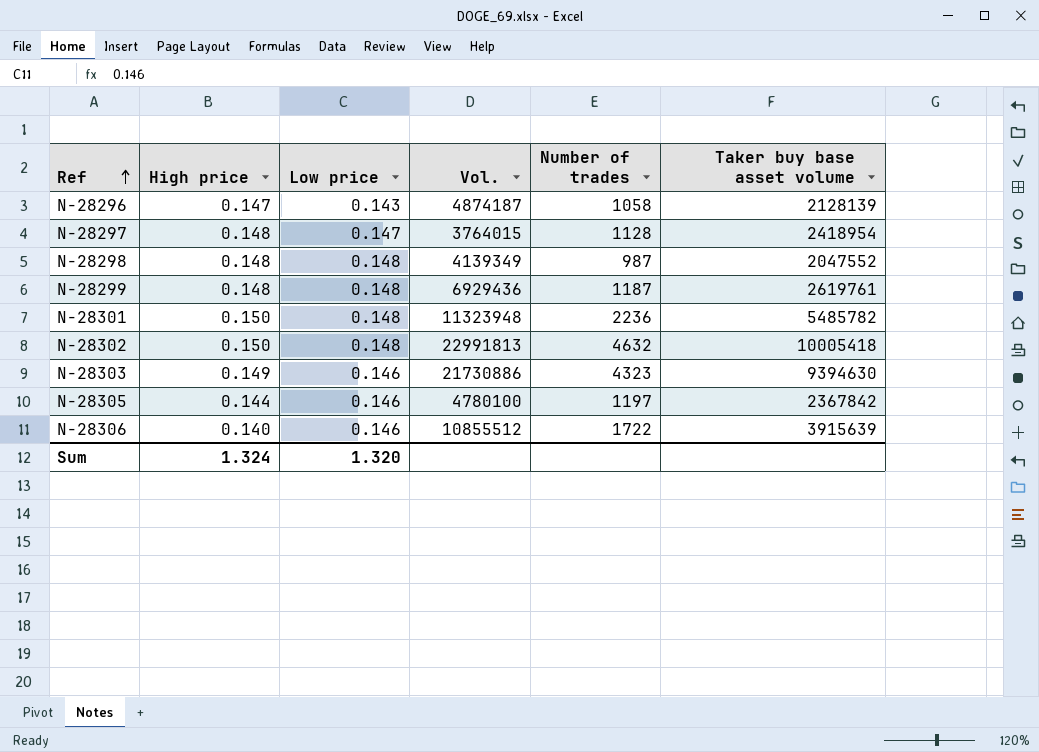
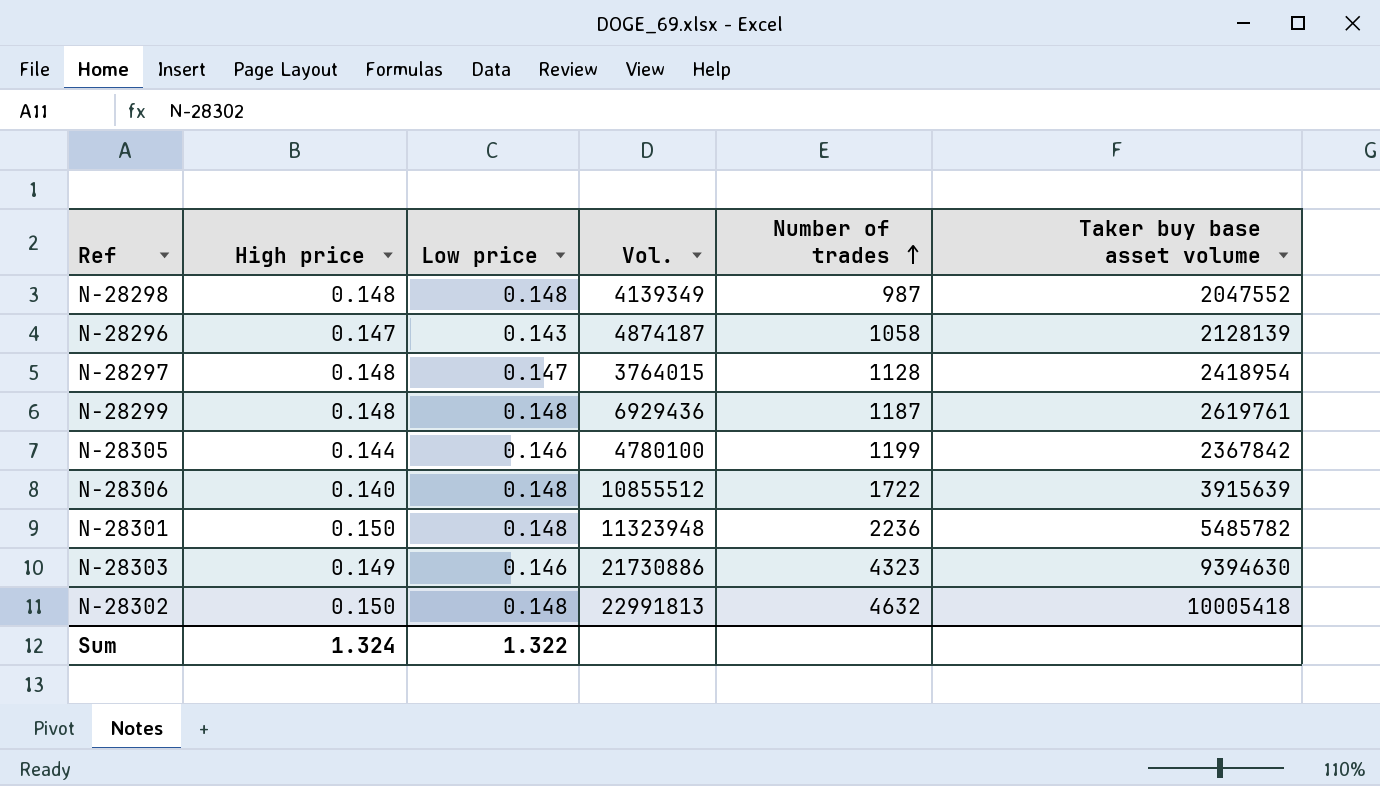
row order: Ref ascending -> Number of trades ascending
N-28305 | Number of trades: 1197 -> 1199
N-28306 | Low price: 0.146 -> 0.148
Sum | Low price: 1.320 -> 1.322

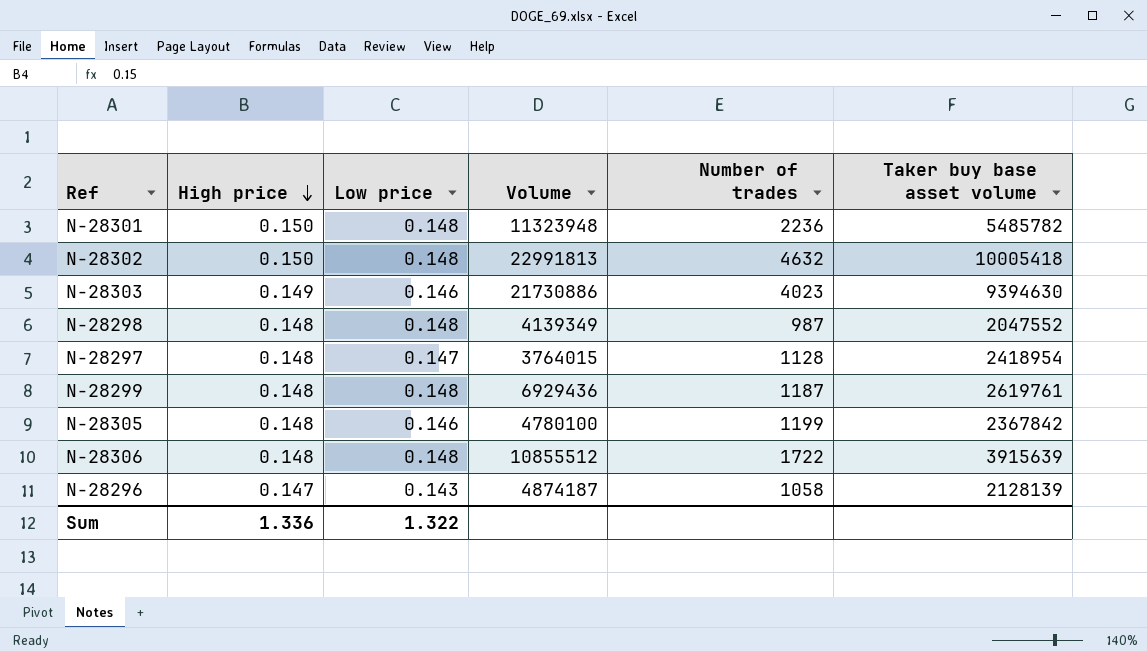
row order: Number of trades ascending -> High price descending
column name: Vol. -> Volume
N-28303 | Number of trades: 4323 -> 4023
N-28305 | High price: 0.144 -> 0.148
N-28306 | High price: 0.140 -> 0.148
Sum | High price: 1.324 -> 1.336

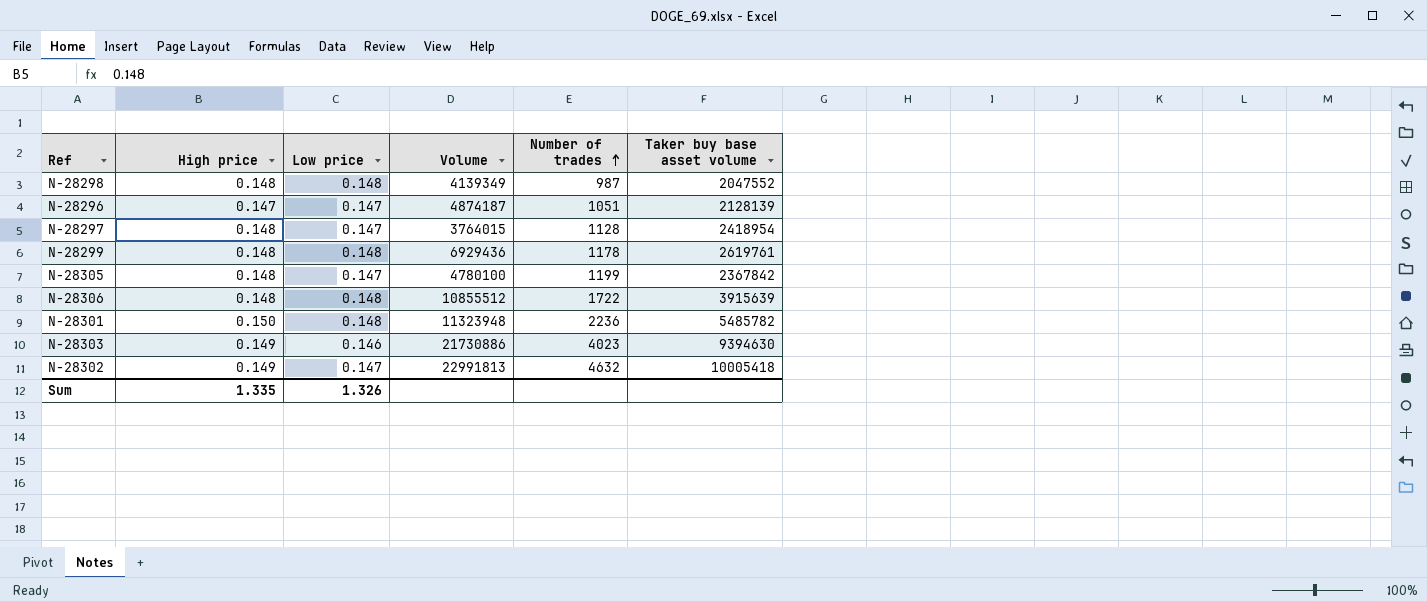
row order: High price descending -> Number of trades ascending
N-28296 | Low price: 0.143 -> 0.147
N-28296 | Number of trades: 1058 -> 1051
N-28299 | Number of trades: 1187 -> 1178
N-28305 | Low price: 0.146 -> 0.147
N-28302 | High price: 0.150 -> 0.149
N-28302 | Low price: 0.148 -> 0.147
Sum | High price: 1.336 -> 1.335
Sum | Low price: 1.322 -> 1.326

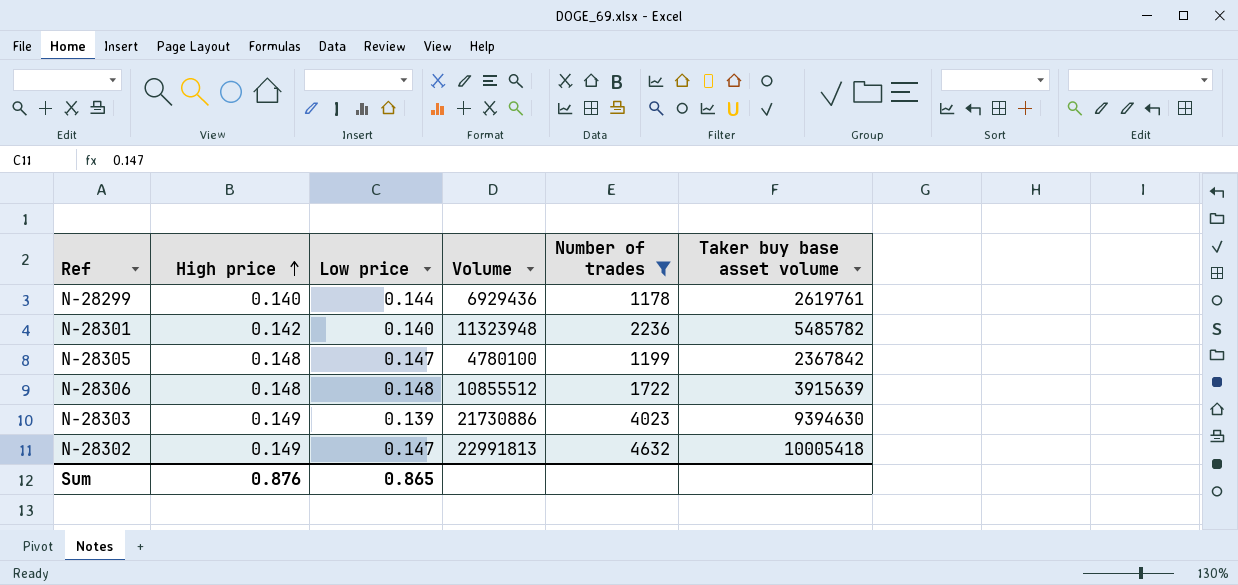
filter: none -> Number of trades >= 1178
row order: Number of trades ascending -> High price ascending
N-28299 | High price: 0.148 -> 0.140
N-28299 | Low price: 0.148 -> 0.144
N-28301 | High price: 0.150 -> 0.142
N-28301 | Low price: 0.148 -> 0.140
N-28303 | Low price: 0.146 -> 0.139
Sum | High price: 1.335 -> 0.876
Sum | Low price: 1.326 -> 0.865

